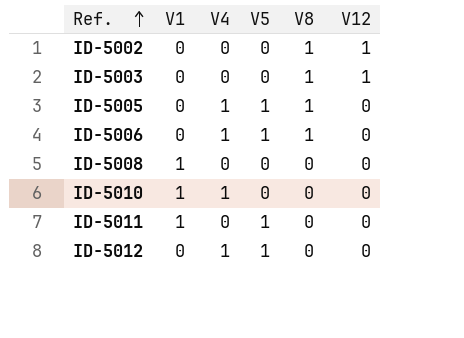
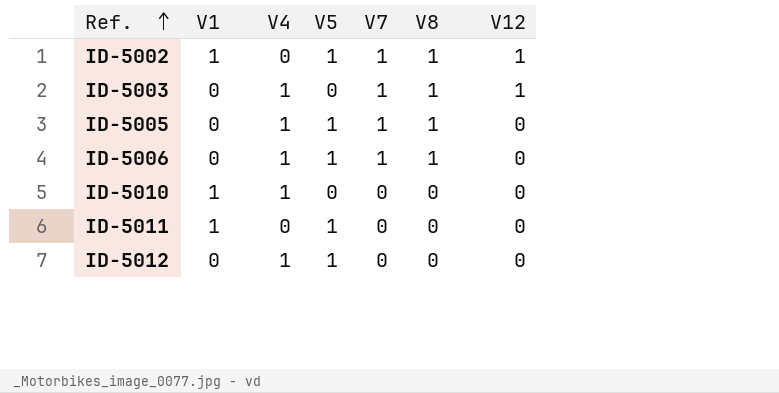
column V7 | position: none -> 5
row ID-5008: 1 | 0 | 0 | 0 | 0 -> none
ID-5002 | V1: 0 -> 1
ID-5002 | V5: 0 -> 1
ID-5003 | V4: 0 -> 1

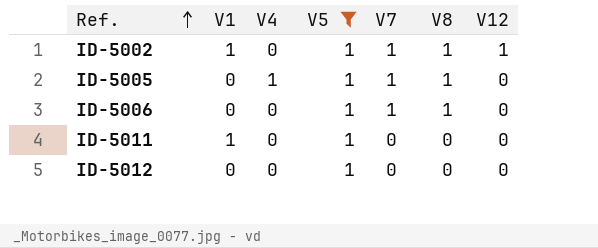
filter: none -> V5 = 1
ID-5006 | V4: 1 -> 0
ID-5012 | V4: 1 -> 0

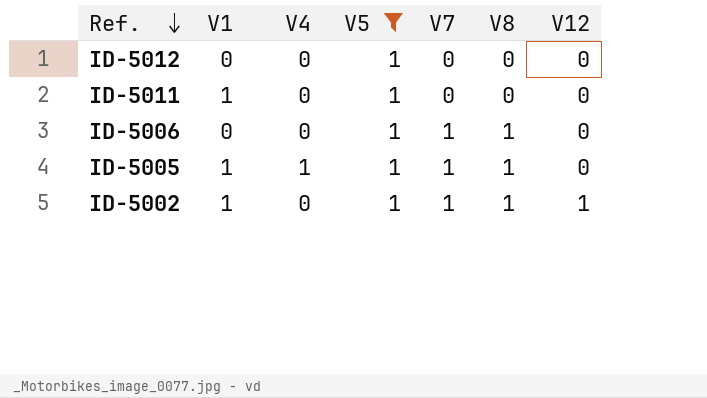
row order: Ref. ascending -> Ref. descending
ID-5005 | V1: 0 -> 1

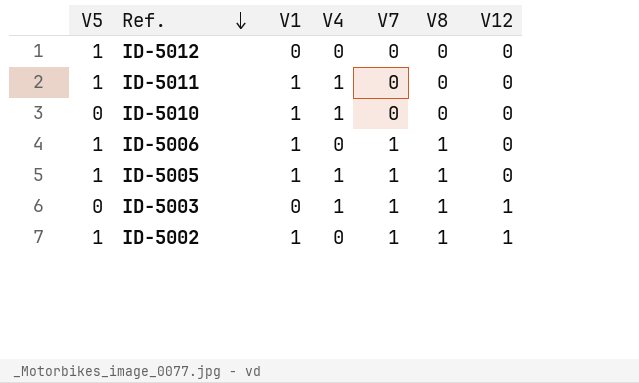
filter: V5 = 1 -> none
column V5 | position: 4 -> 1
ID-5011 | V4: 0 -> 1
ID-5006 | V1: 0 -> 1

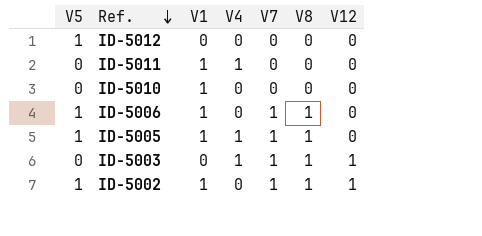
ID-5011 | V5: 1 -> 0
ID-5010 | V4: 1 -> 0

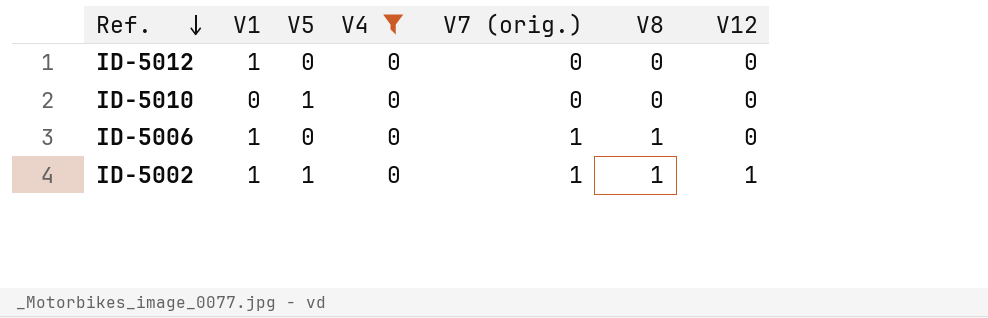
filter: none -> V4 = 0
column V5 | position: 1 -> 3
column name: V7 -> V7 (orig.)
ID-5012 | V1: 0 -> 1
ID-5012 | V5: 1 -> 0
ID-5010 | V1: 1 -> 0
ID-5010 | V5: 0 -> 1
ID-5006 | V5: 1 -> 0

